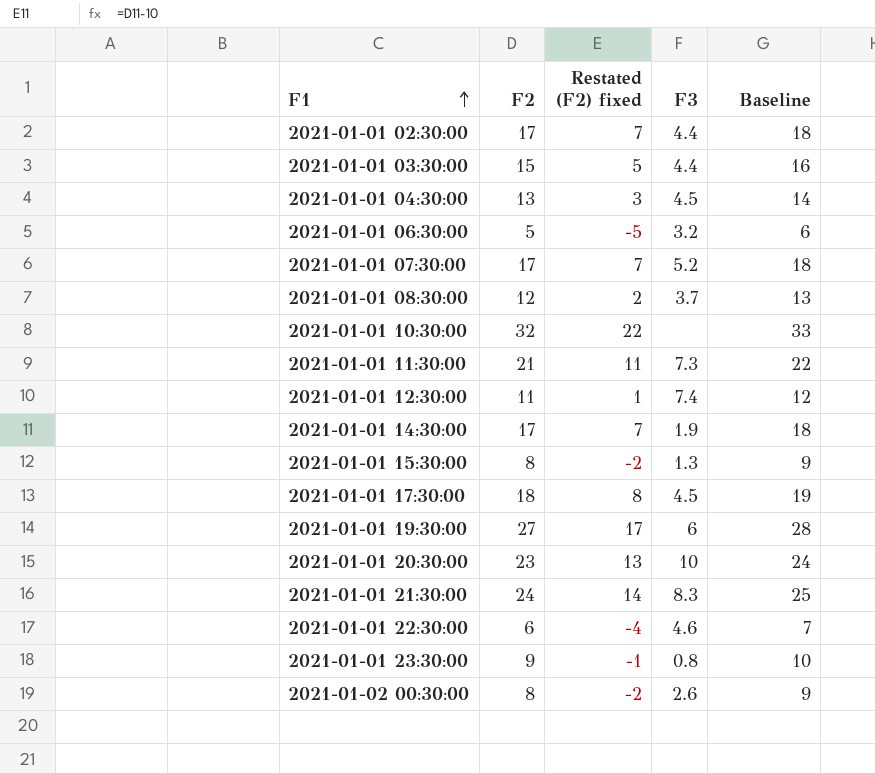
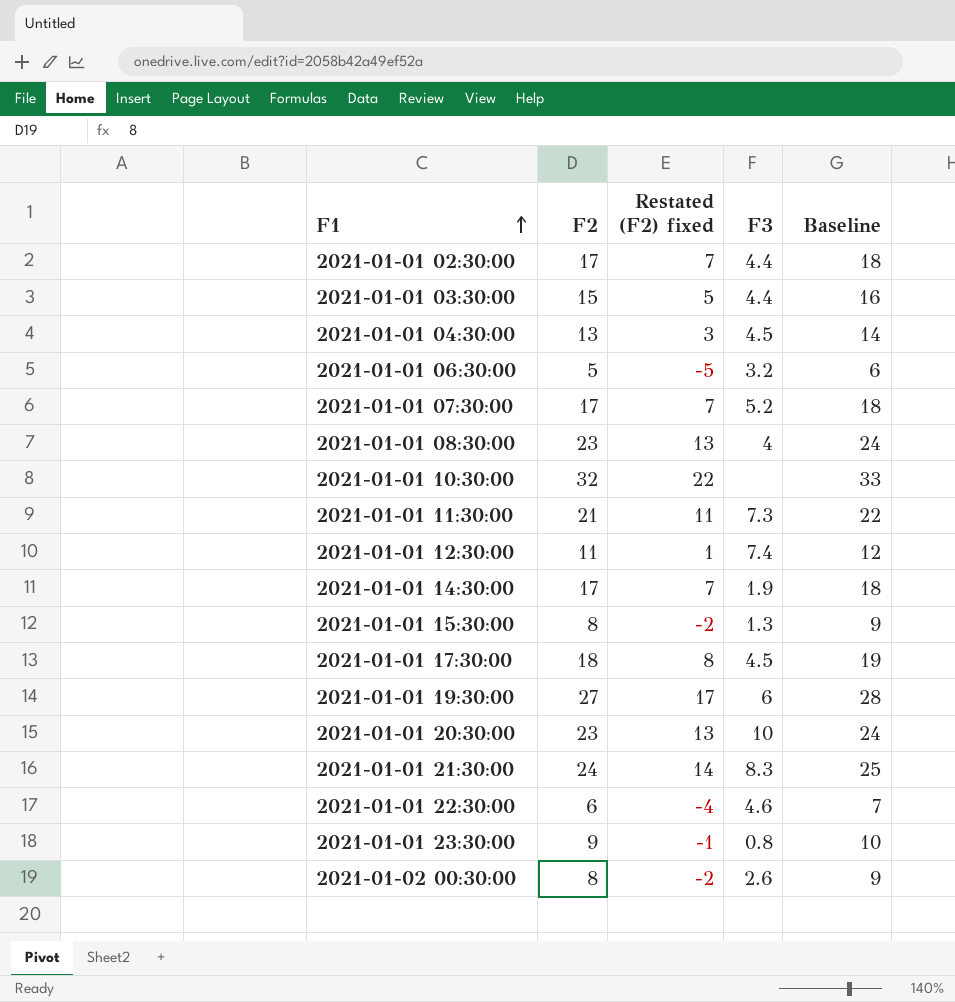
2021-01-01 08:30:00 | F2: 12 -> 23
2021-01-01 08:30:00 | Restated (F2) fixed: 2 -> 13
2021-01-01 08:30:00 | F3: 3.7 -> 4
2021-01-01 08:30:00 | Baseline: 13 -> 24

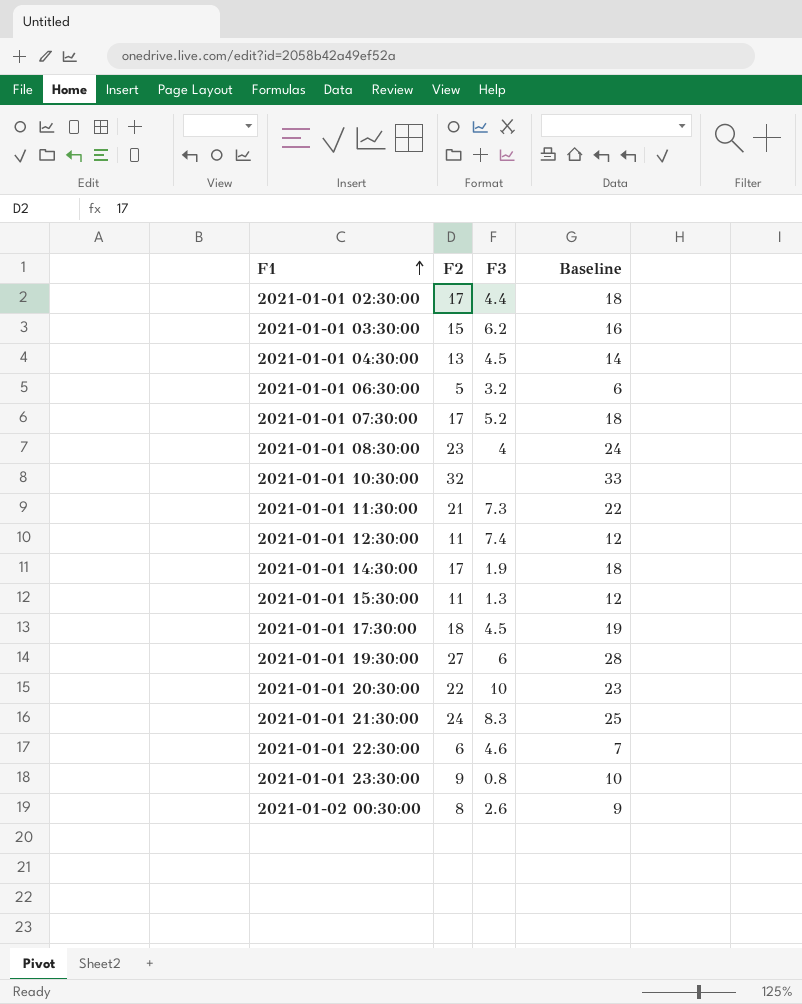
column Restated (F2) fixed | formula: [F2] - 10 -> none
2021-01-01 03:30:00 | F3: 4.4 -> 6.2
2021-01-01 15:30:00 | F2: 8 -> 11
2021-01-01 15:30:00 | Baseline: 9 -> 12
2021-01-01 20:30:00 | F2: 23 -> 22
2021-01-01 20:30:00 | Baseline: 24 -> 23

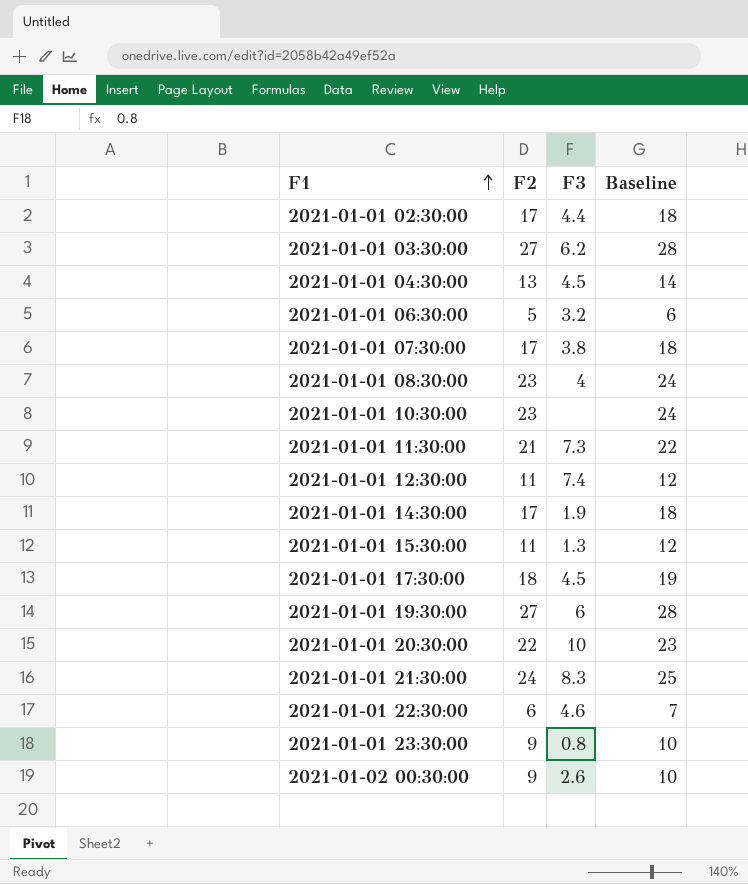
2021-01-01 03:30:00 | F2: 15 -> 27
2021-01-01 03:30:00 | Baseline: 16 -> 28
2021-01-01 07:30:00 | F3: 5.2 -> 3.8
2021-01-01 10:30:00 | F2: 32 -> 23
2021-01-01 10:30:00 | Baseline: 33 -> 24
2021-01-02 00:30:00 | F2: 8 -> 9
2021-01-02 00:30:00 | Baseline: 9 -> 10

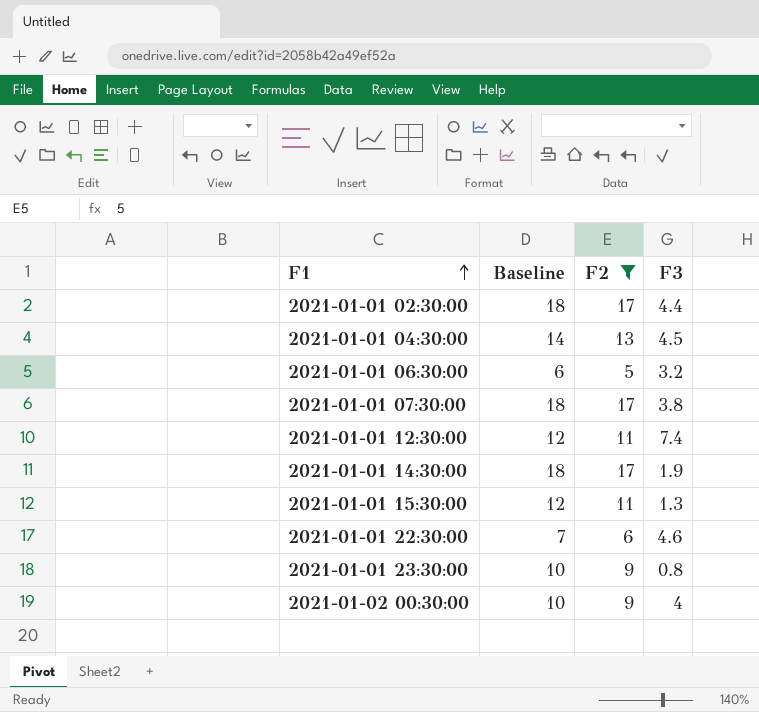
filter: none -> F2 <= 17
column Baseline | position: 4 -> 2
2021-01-02 00:30:00 | F3: 2.6 -> 4

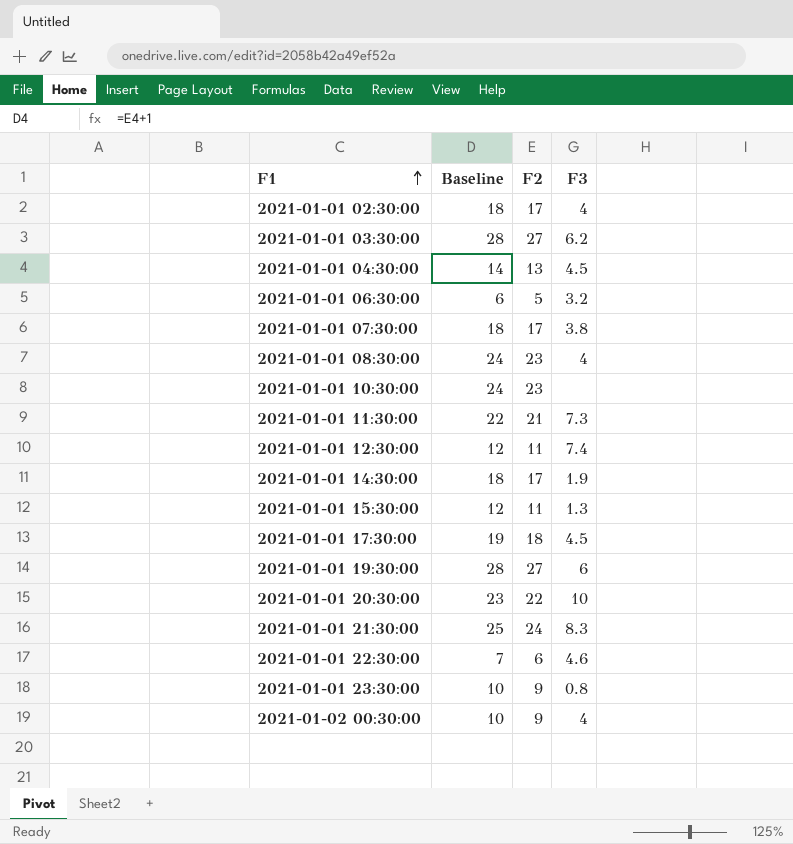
filter: F2 <= 17 -> none
2021-01-01 02:30:00 | F3: 4.4 -> 4

